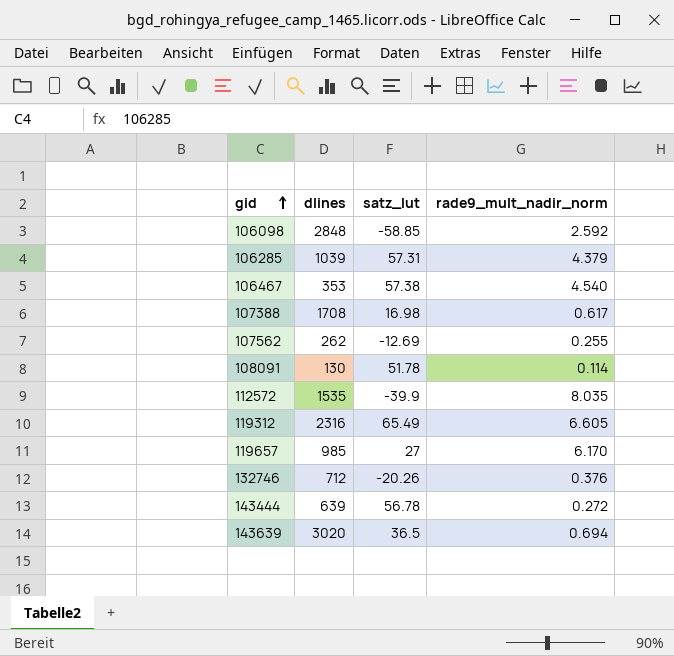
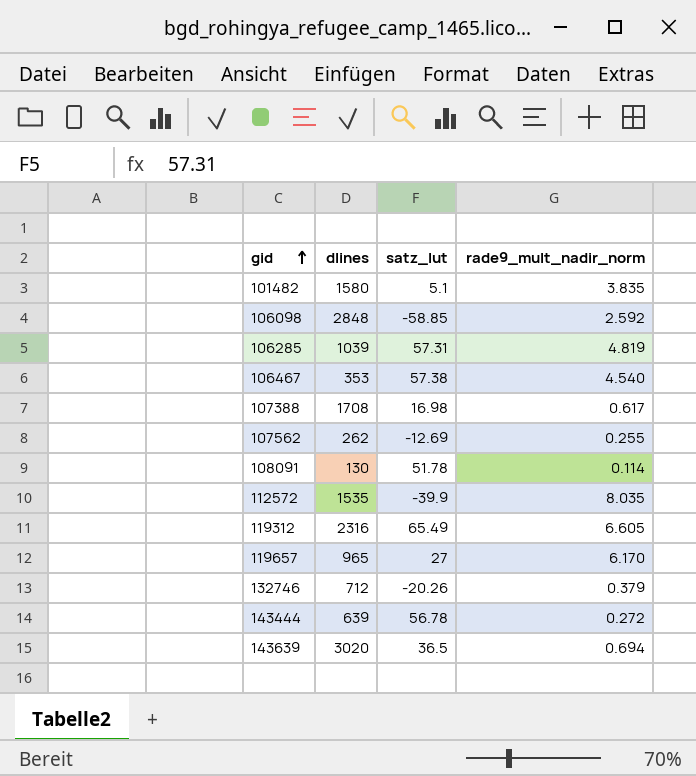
row 101482: none -> 1580 | 5.1 | 3.835
106285 | rade9_mult_nadir_norm: 4.379 -> 4.819
119657 | dlines: 985 -> 965
132746 | rade9_mult_nadir_norm: 0.376 -> 0.379

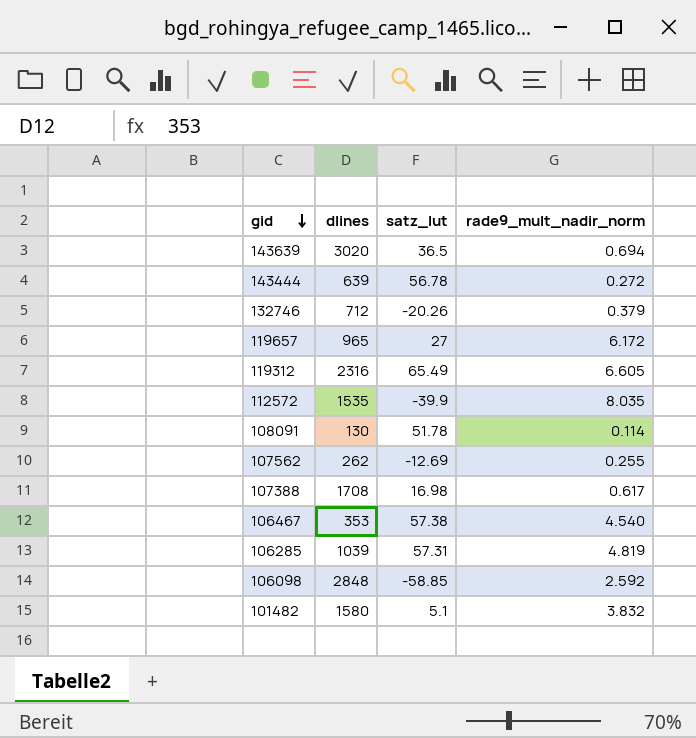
row order: gid ascending -> gid descending
119657 | rade9_mult_nadir_norm: 6.170 -> 6.172
101482 | rade9_mult_nadir_norm: 3.835 -> 3.832

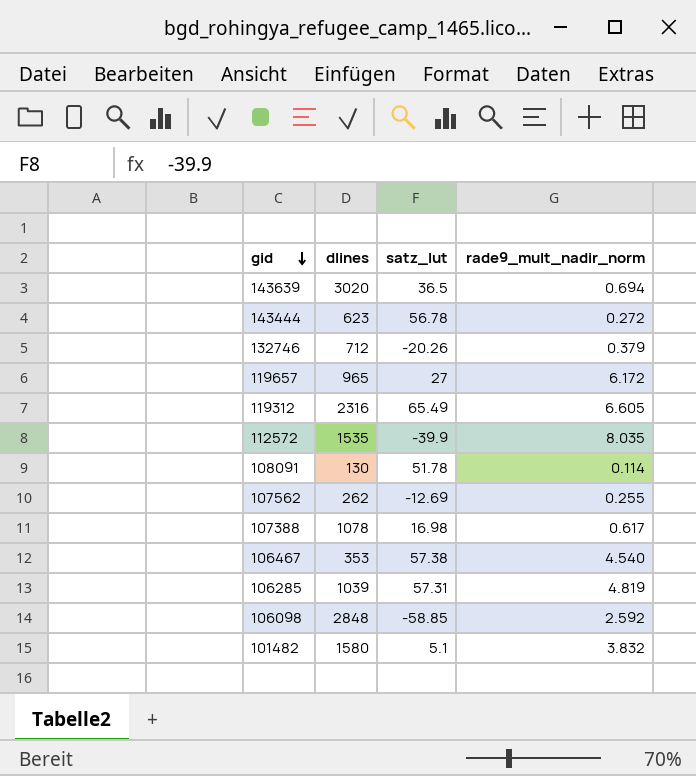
143444 | dlines: 639 -> 623
107388 | dlines: 1708 -> 1078

